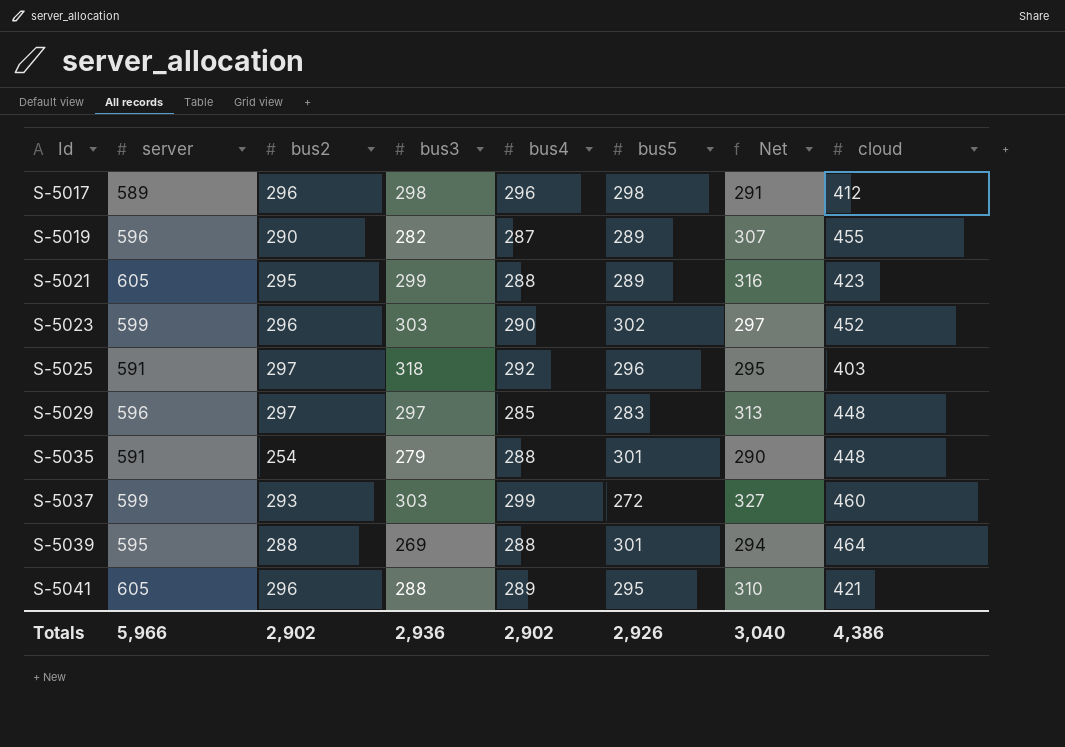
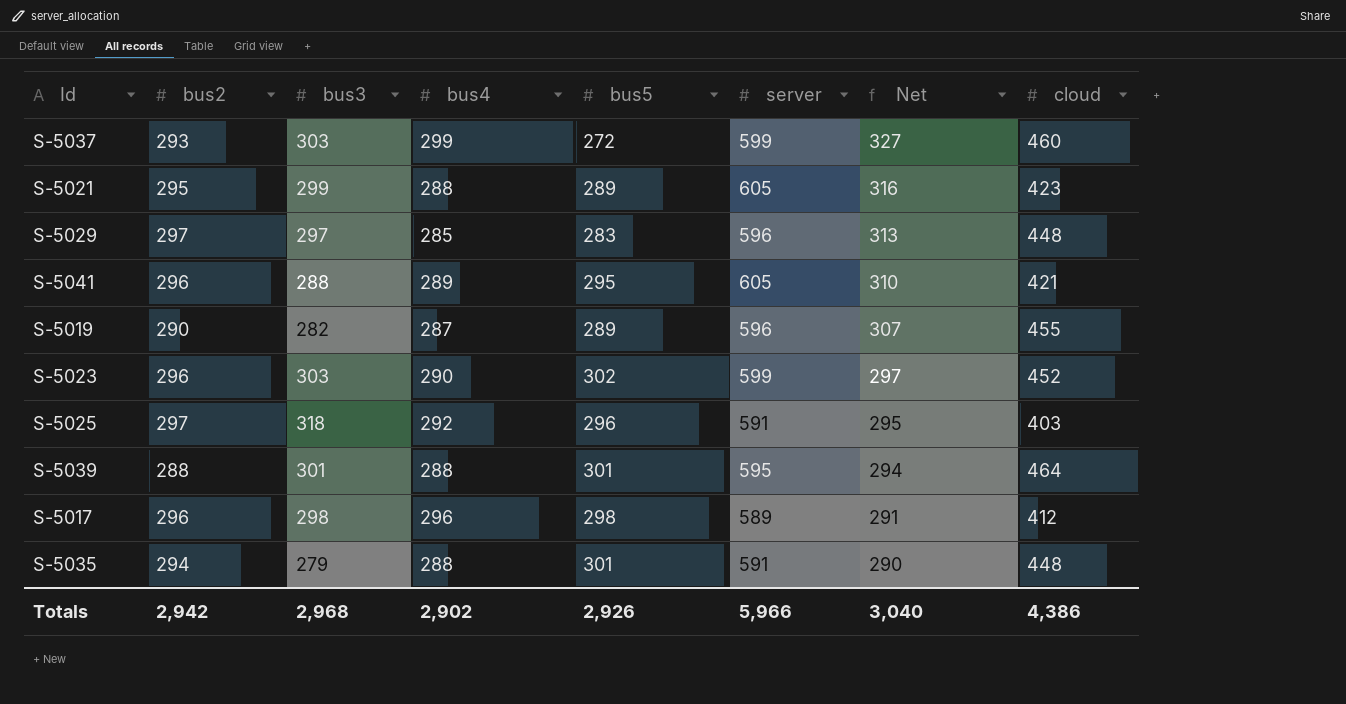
row order: Id ascending -> Net descending
column server | position: 2 -> 6
S-5039 | bus3: 269 -> 301
S-5035 | bus2: 254 -> 294
Totals | bus2: 2,902 -> 2,942
Totals | bus3: 2,936 -> 2,968

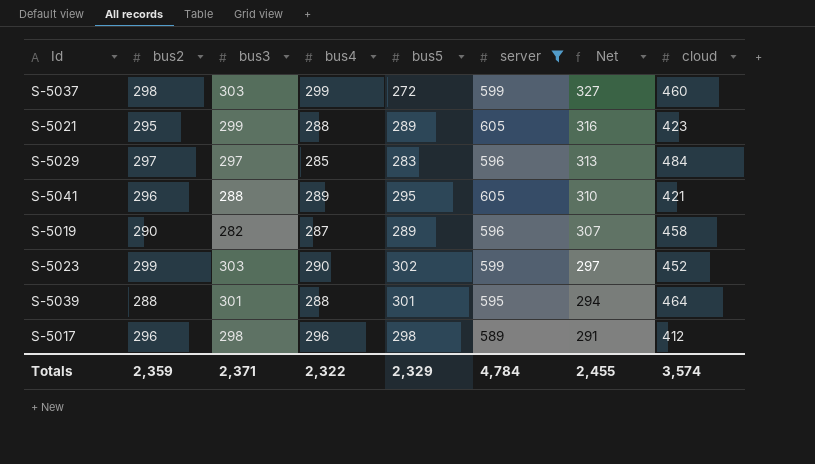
filter: none -> server != 591
S-5037 | bus2: 293 -> 298
S-5029 | cloud: 448 -> 484
S-5019 | cloud: 455 -> 458
S-5023 | bus2: 296 -> 299
Totals | bus2: 2,942 -> 2,359
Totals | bus3: 2,968 -> 2,371
Totals | bus4: 2,902 -> 2,322
Totals | bus5: 2,926 -> 2,329
Totals | server: 5,966 -> 4,784
Totals | Net: 3,040 -> 2,455
Totals | cloud: 4,386 -> 3,574

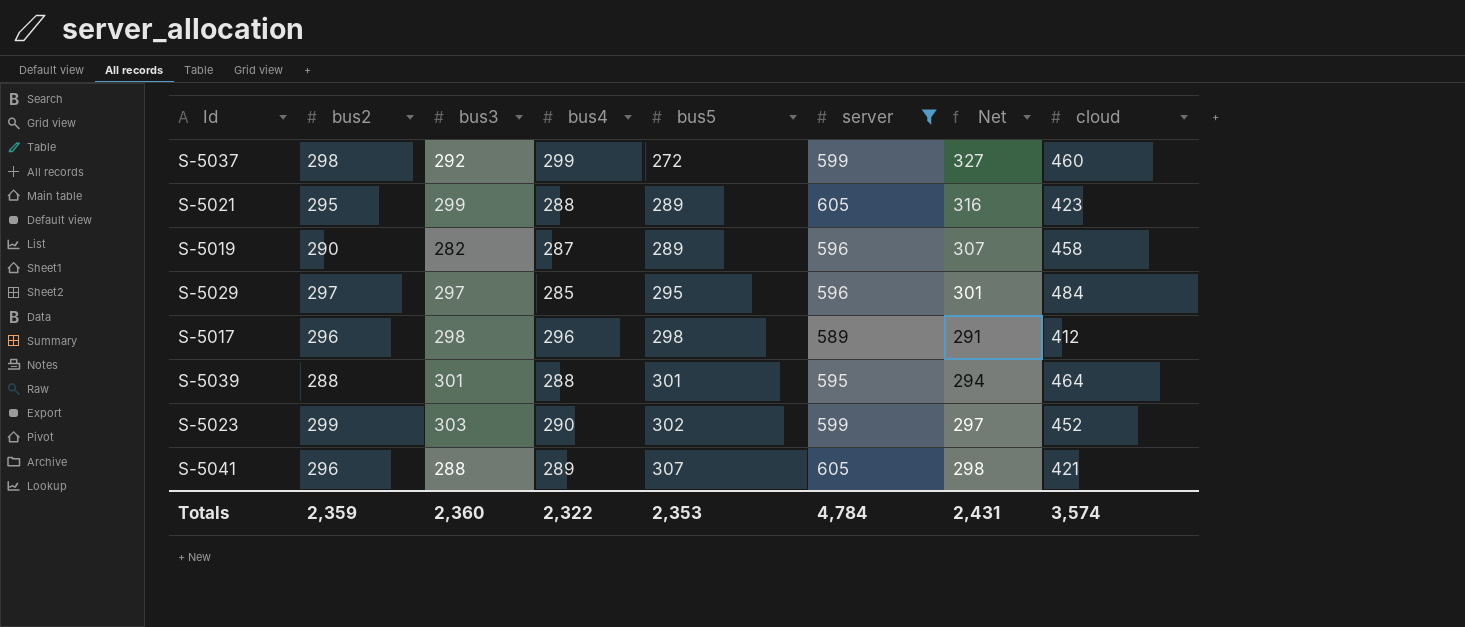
row order: Net descending -> bus5 ascending
S-5037 | bus3: 303 -> 292
S-5029 | bus5: 283 -> 295
S-5029 | Net: 313 -> 301
S-5041 | bus5: 295 -> 307
S-5041 | Net: 310 -> 298
Totals | bus3: 2,371 -> 2,360
Totals | bus5: 2,329 -> 2,353
Totals | Net: 2,455 -> 2,431

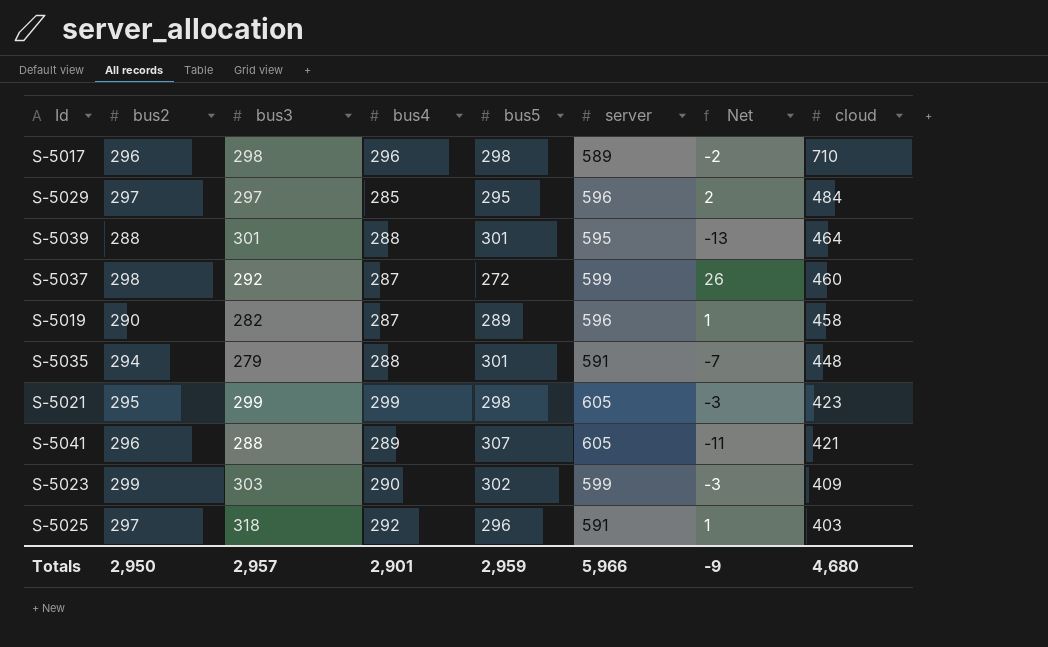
filter: server != 591 -> none
row order: bus5 ascending -> cloud descending
column Net | formula: [server] - [bus5] -> [bus2] - [bus5]
S-5017 | cloud: 412 -> 710
S-5037 | bus4: 299 -> 287
S-5021 | bus4: 288 -> 299
S-5021 | bus5: 289 -> 298
S-5023 | cloud: 452 -> 409
Totals | bus2: 2,359 -> 2,950
Totals | bus3: 2,360 -> 2,957
Totals | bus4: 2,322 -> 2,901
Totals | bus5: 2,353 -> 2,959
Totals | server: 4,784 -> 5,966
Totals | Net: 2,431 -> -9
Totals | cloud: 3,574 -> 4,680

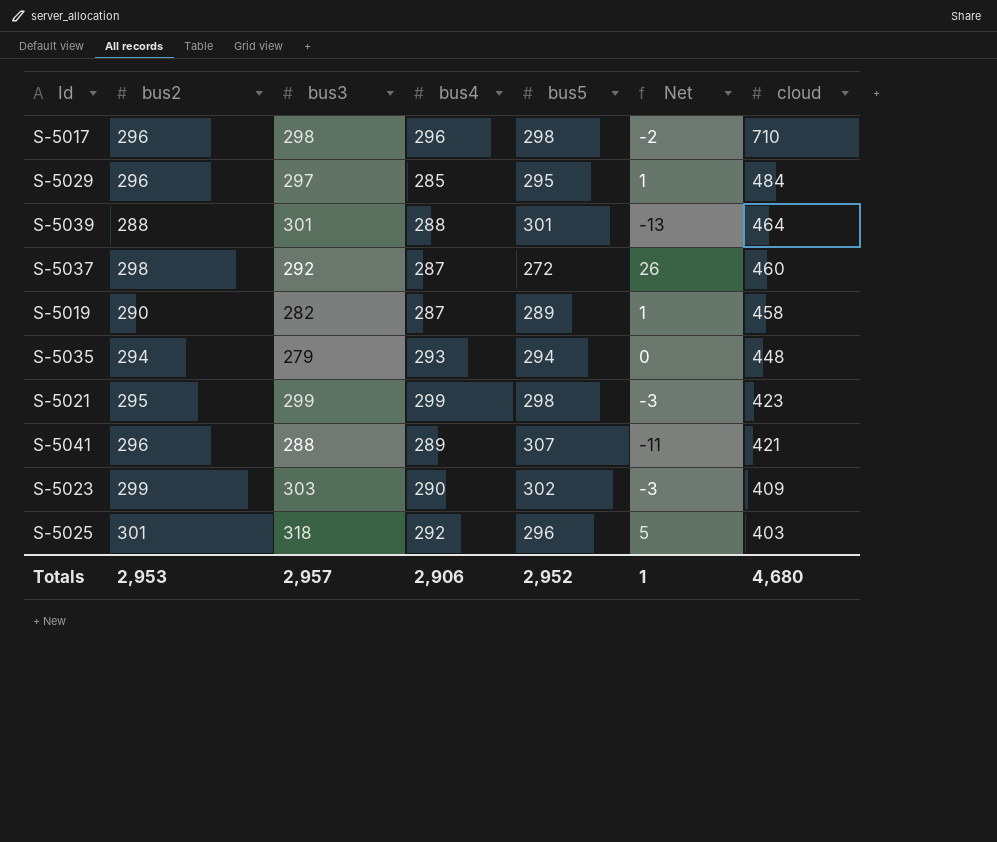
column server | position: 6 -> none
S-5029 | bus2: 297 -> 296
S-5029 | Net: 2 -> 1
S-5035 | bus4: 288 -> 293
S-5035 | bus5: 301 -> 294
S-5035 | Net: -7 -> 0
S-5025 | bus2: 297 -> 301
S-5025 | Net: 1 -> 5
Totals | bus2: 2,950 -> 2,953
Totals | bus4: 2,901 -> 2,906
Totals | bus5: 2,959 -> 2,952
Totals | Net: -9 -> 1

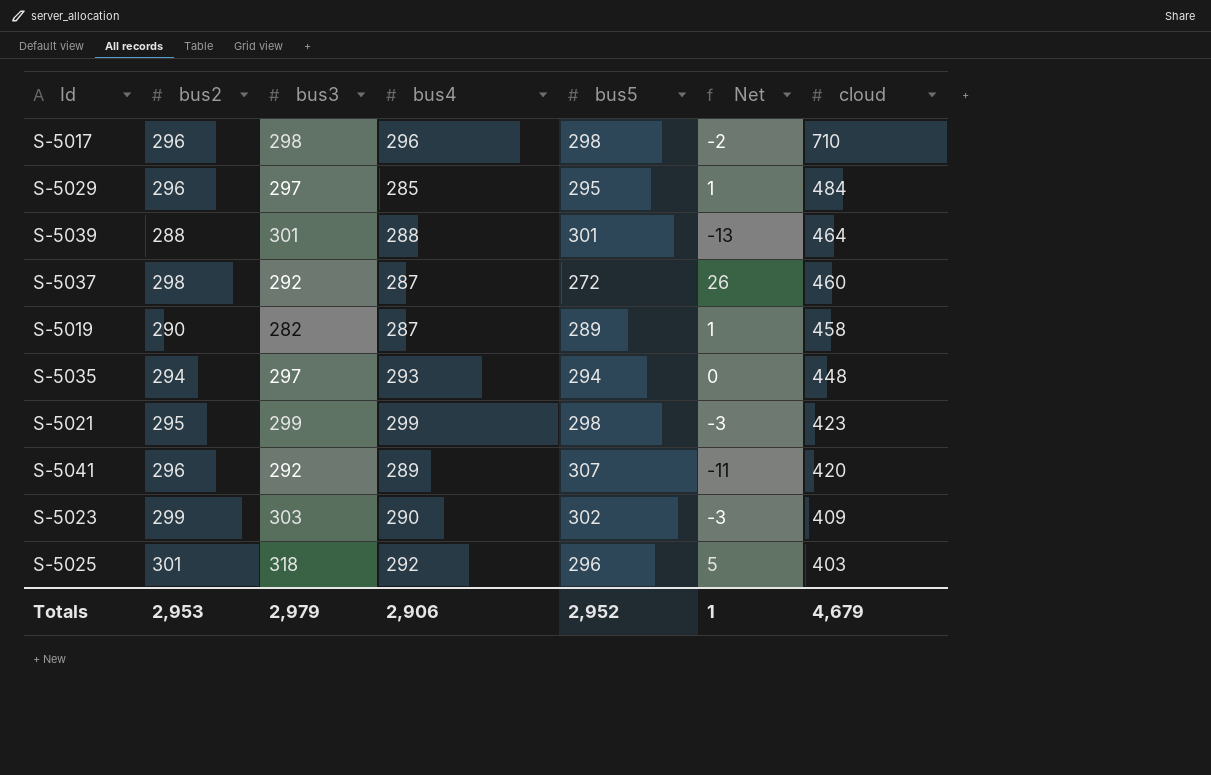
S-5035 | bus3: 279 -> 297
S-5041 | bus3: 288 -> 292
S-5041 | cloud: 421 -> 420
Totals | bus3: 2,957 -> 2,979
Totals | cloud: 4,680 -> 4,679

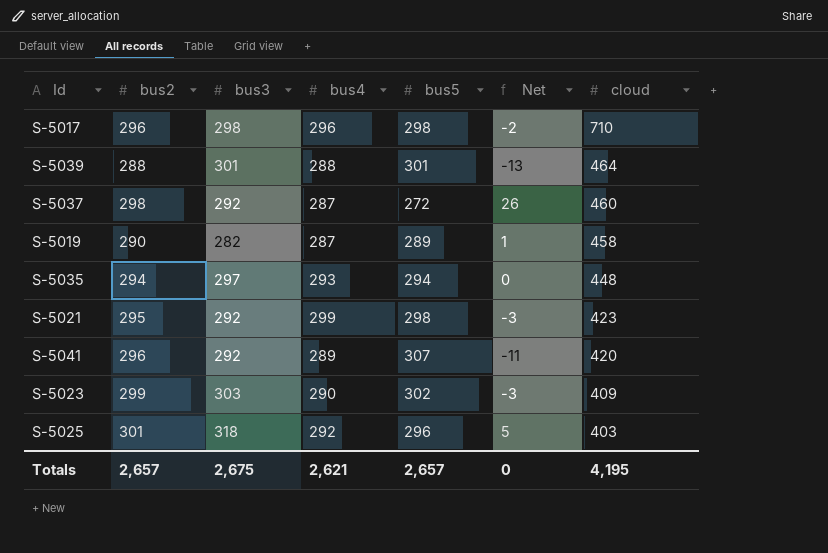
row S-5029: 296 | 297 | 285 | 295 | 1 | 484 -> none
S-5021 | bus3: 299 -> 292
Totals | bus2: 2,953 -> 2,657
Totals | bus3: 2,979 -> 2,675
Totals | bus4: 2,906 -> 2,621
Totals | bus5: 2,952 -> 2,657
Totals | Net: 1 -> 0
Totals | cloud: 4,679 -> 4,195

